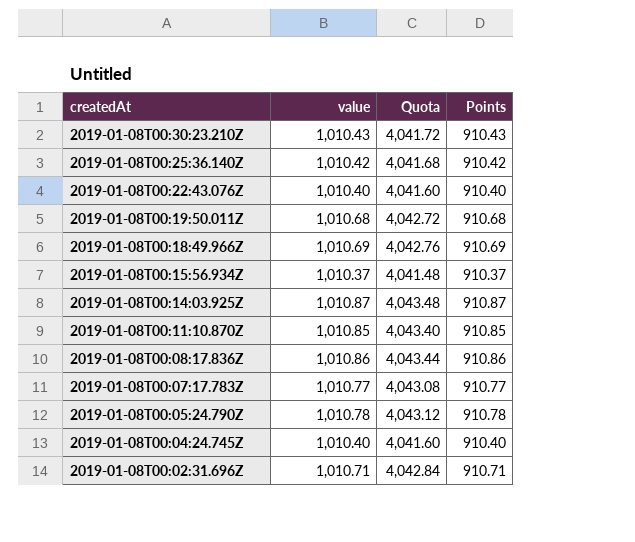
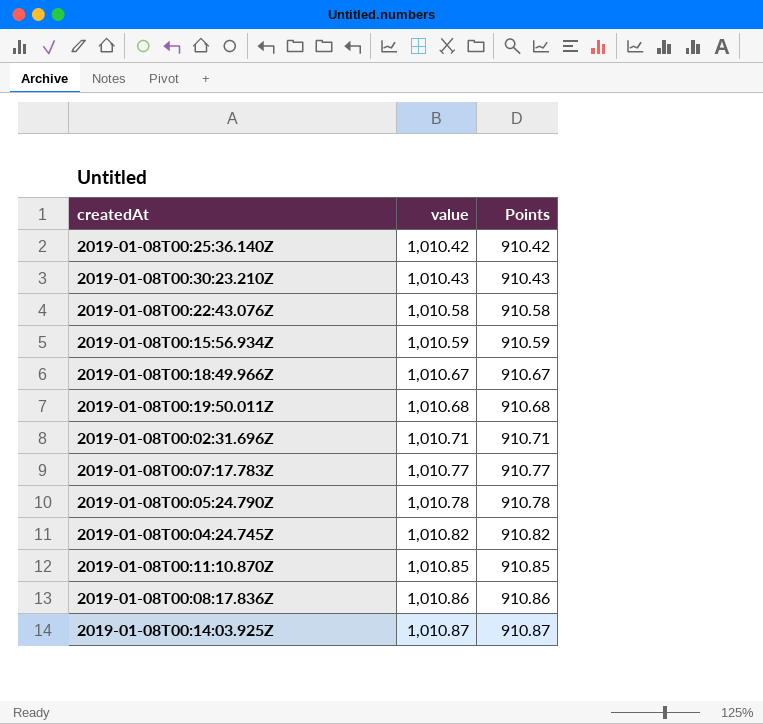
row order: createdAt descending -> value ascending
column Quota | formula: [value] * 4 -> none
2019-01-08T00:22:43.076Z | value: 1,010.40 -> 1,010.58
2019-01-08T00:22:43.076Z | Points: 910.40 -> 910.58
2019-01-08T00:15:56.934Z | value: 1,010.37 -> 1,010.59
2019-01-08T00:15:56.934Z | Points: 910.37 -> 910.59
2019-01-08T00:18:49.966Z | value: 1,010.69 -> 1,010.67
2019-01-08T00:18:49.966Z | Points: 910.69 -> 910.67
2019-01-08T00:04:24.745Z | value: 1,010.40 -> 1,010.82
2019-01-08T00:04:24.745Z | Points: 910.40 -> 910.82

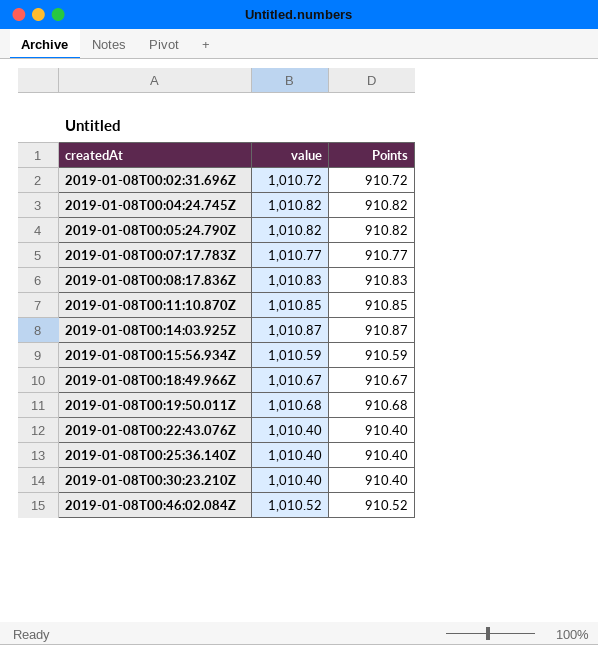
row order: value ascending -> createdAt ascending
2019-01-08T00:02:31.696Z | value: 1,010.71 -> 1,010.72
2019-01-08T00:02:31.696Z | Points: 910.71 -> 910.72
2019-01-08T00:05:24.790Z | value: 1,010.78 -> 1,010.82
2019-01-08T00:05:24.790Z | Points: 910.78 -> 910.82
2019-01-08T00:08:17.836Z | value: 1,010.86 -> 1,010.83
2019-01-08T00:08:17.836Z | Points: 910.86 -> 910.83
2019-01-08T00:22:43.076Z | value: 1,010.58 -> 1,010.40
2019-01-08T00:22:43.076Z | Points: 910.58 -> 910.40
2019-01-08T00:25:36.140Z | value: 1,010.42 -> 1,010.40
2019-01-08T00:25:36.140Z | Points: 910.42 -> 910.40
2019-01-08T00:30:23.210Z | value: 1,010.43 -> 1,010.40
2019-01-08T00:30:23.210Z | Points: 910.43 -> 910.40
row 2019-01-08T00:46:02.084Z: none -> 1,010.52 | 910.52

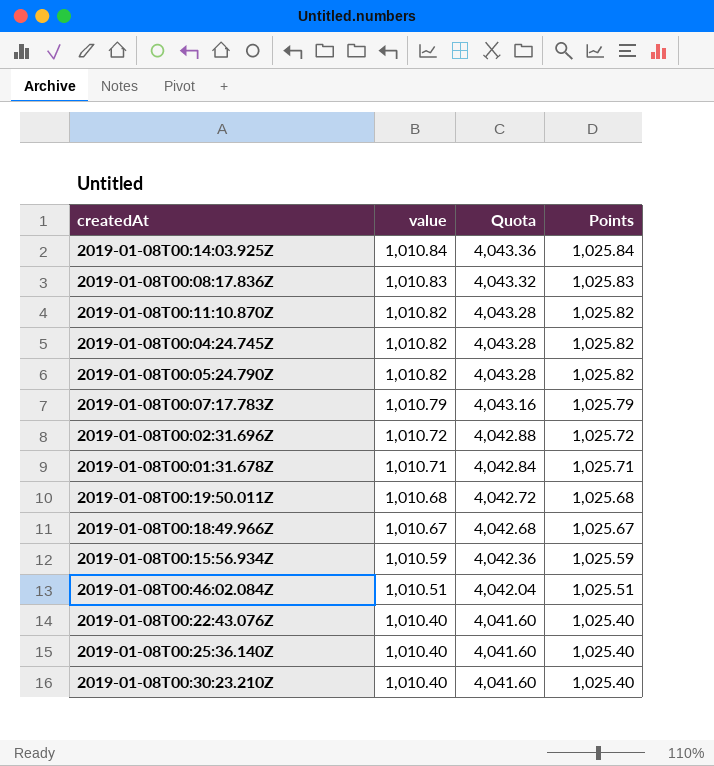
row order: createdAt ascending -> value descending
column Quota | formula: none -> [value] * 4
column Points | formula: [value] - 100 -> [value] + 15
2019-01-08T00:14:03.925Z | value: 1,010.87 -> 1,010.84
2019-01-08T00:11:10.870Z | value: 1,010.85 -> 1,010.82
2019-01-08T00:07:17.783Z | value: 1,010.77 -> 1,010.79
row 2019-01-08T00:01:31.678Z: none -> 1,010.71 | 4,042.84 | 1,025.71
2019-01-08T00:46:02.084Z | value: 1,010.52 -> 1,010.51

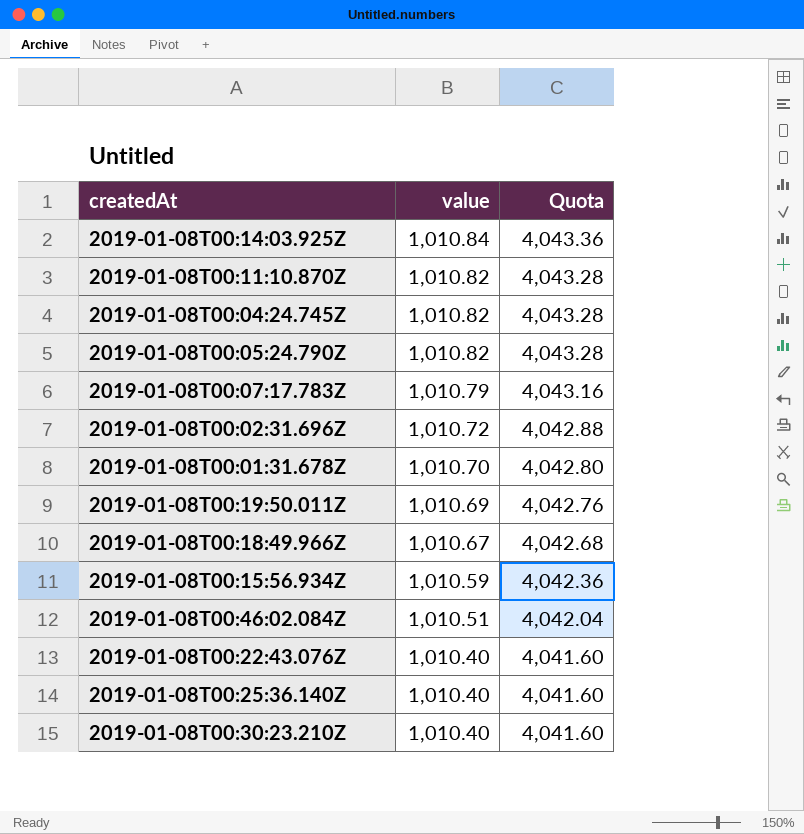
column Points | formula: [value] + 15 -> none
row 2019-01-08T00:08:17.836Z: 1,010.83 | 4,043.32 | 1,025.83 -> none
2019-01-08T00:01:31.678Z | value: 1,010.71 -> 1,010.70
2019-01-08T00:01:31.678Z | Quota: 4,042.84 -> 4,042.80
2019-01-08T00:19:50.011Z | value: 1,010.68 -> 1,010.69
2019-01-08T00:19:50.011Z | Quota: 4,042.72 -> 4,042.76

